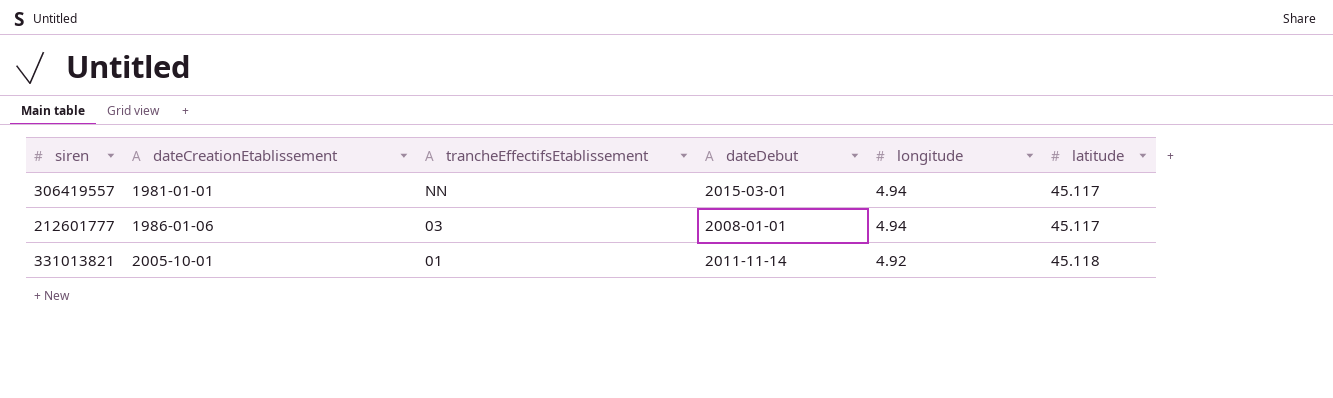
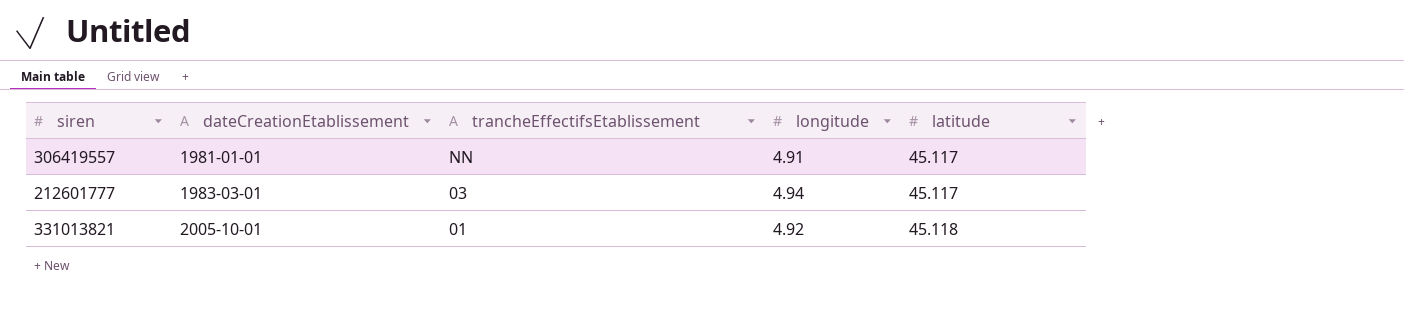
column dateDebut | position: 4 -> none
306419557 | longitude: 4.94 -> 4.91
212601777 | dateCreationEtablissement: 1986-01-06 -> 1983-03-01

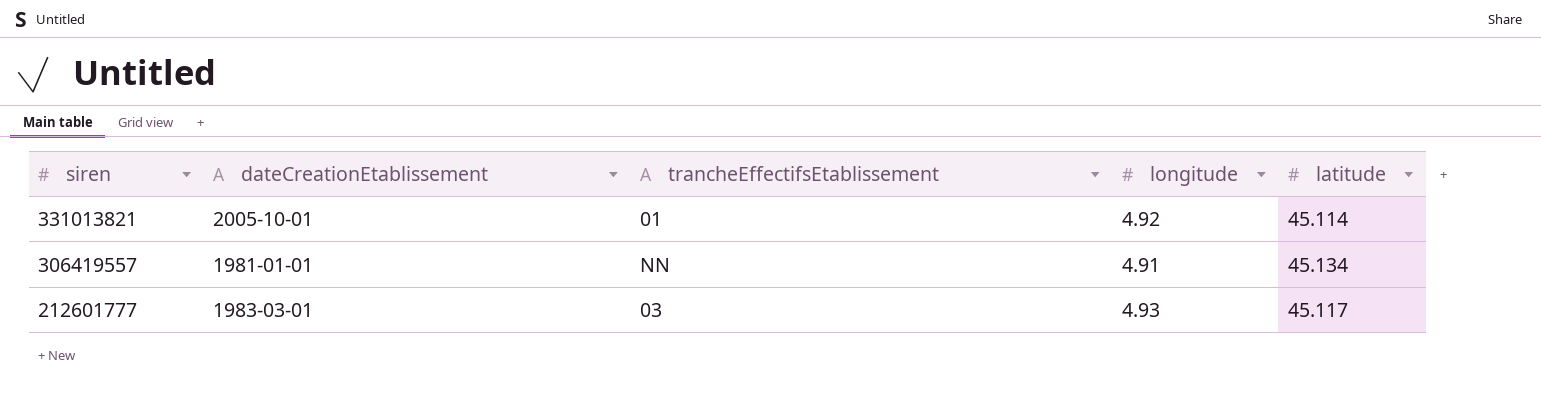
row order: dateCreationEtablissement ascending -> siren descending
331013821 | latitude: 45.118 -> 45.114
306419557 | latitude: 45.117 -> 45.134
212601777 | longitude: 4.94 -> 4.93

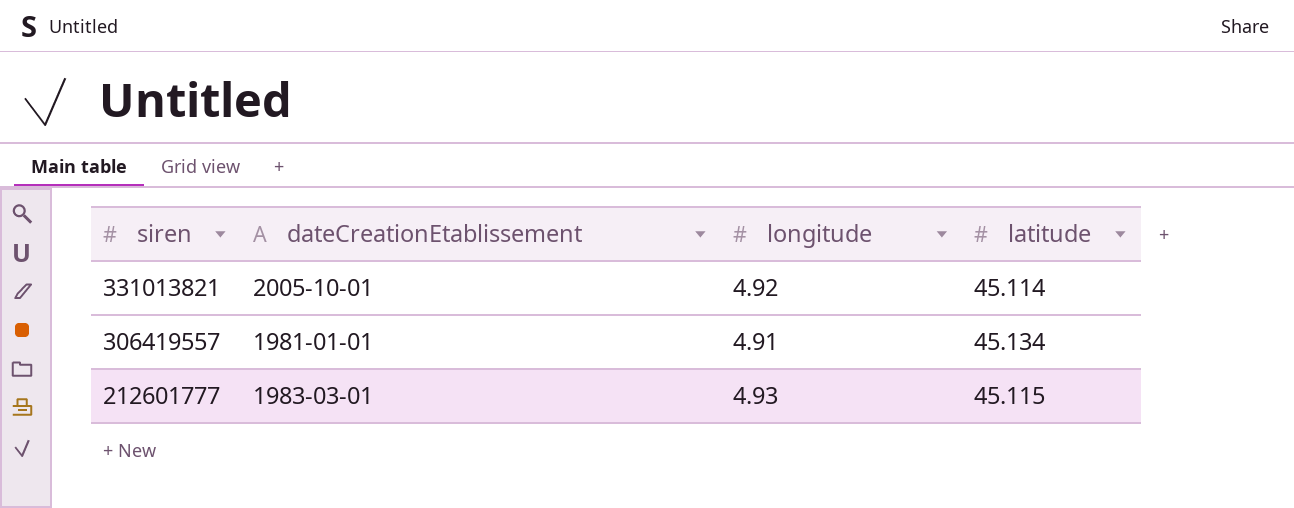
column trancheEffectifsEtablissement | position: 3 -> none
212601777 | latitude: 45.117 -> 45.115

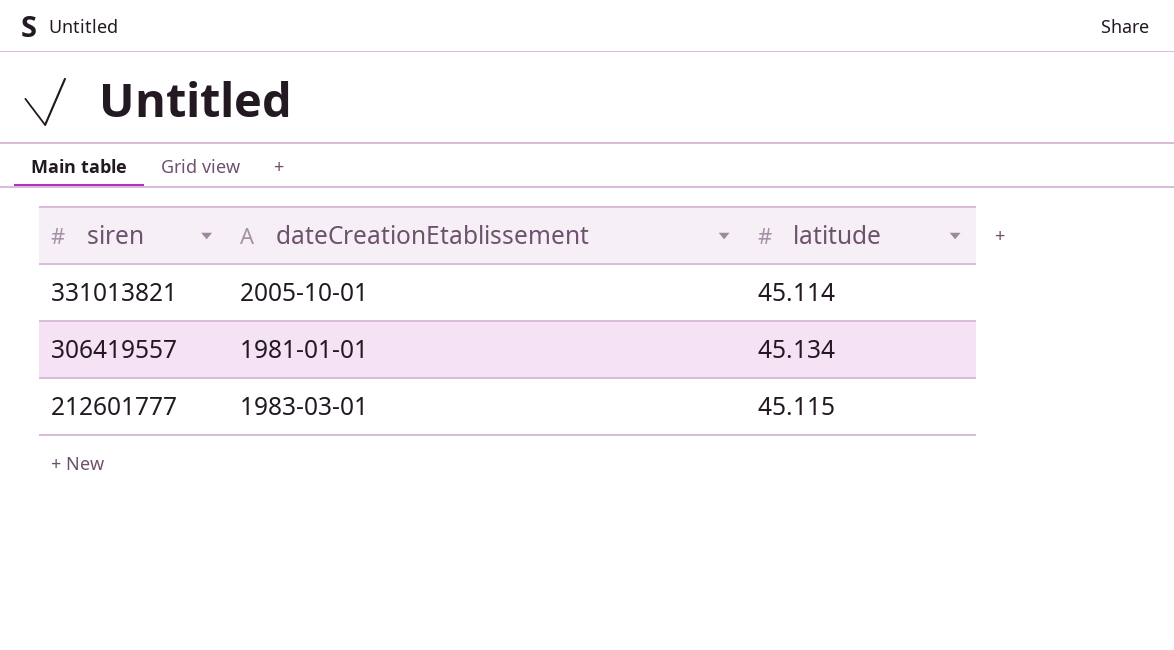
column longitude | position: 3 -> none

